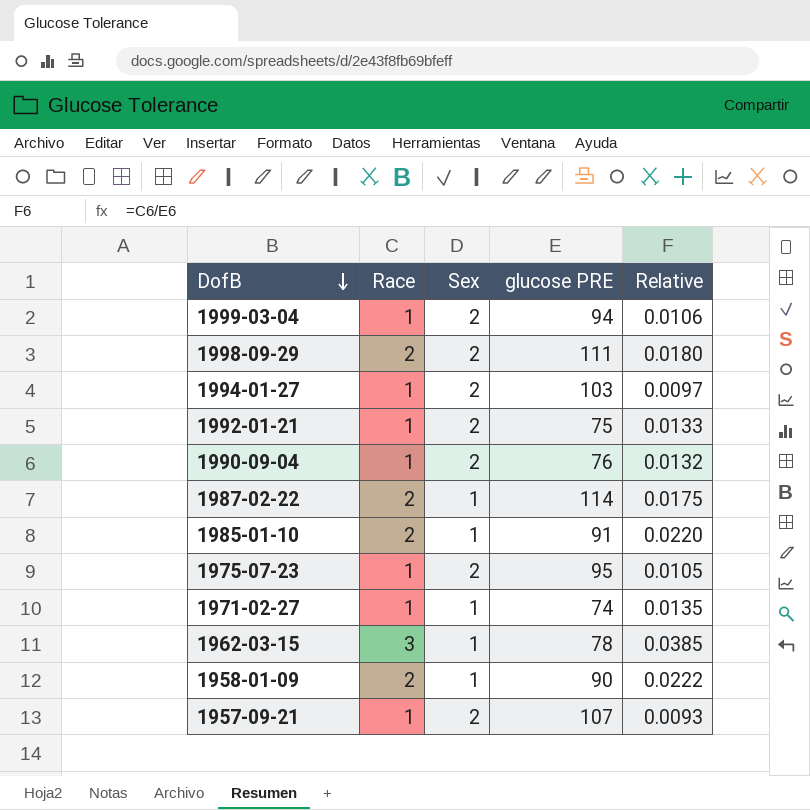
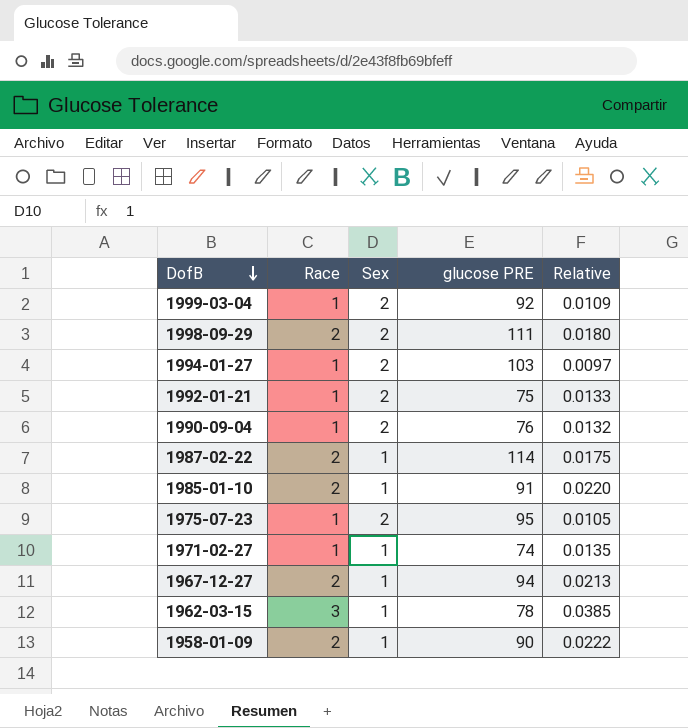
row 1957-09-21: 1 | 2 | 107 | 0.0093 -> none
1999-03-04 | glucose PRE: 94 -> 92
1999-03-04 | Relative: 0.0106 -> 0.0109
row 1967-12-27: none -> 2 | 1 | 94 | 0.0213

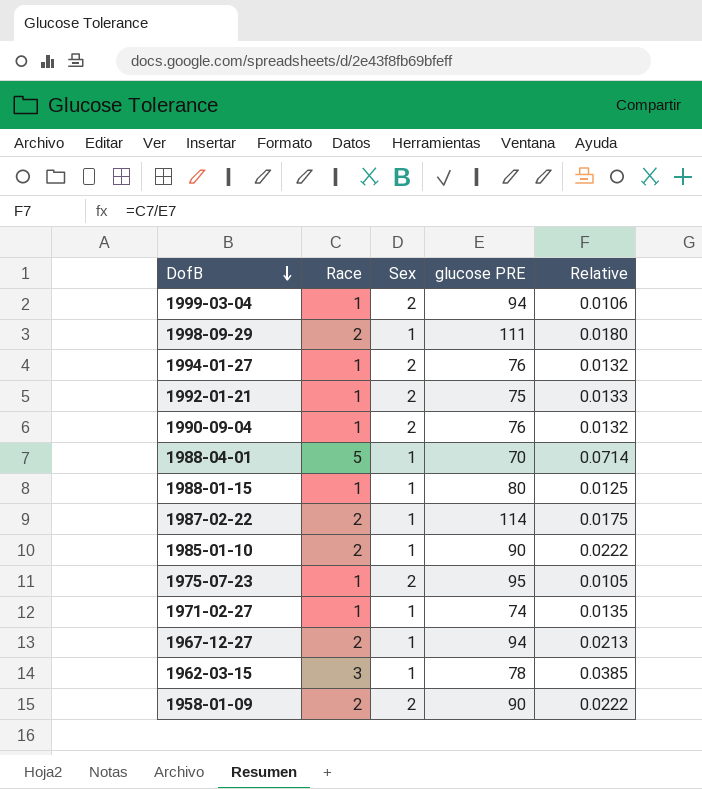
1999-03-04 | glucose PRE: 92 -> 94
1999-03-04 | Relative: 0.0109 -> 0.0106
1998-09-29 | Sex: 2 -> 1
1994-01-27 | glucose PRE: 103 -> 76
1994-01-27 | Relative: 0.0097 -> 0.0132
row 1988-04-01: none -> 5 | 1 | 70 | 0.0714
row 1988-01-15: none -> 1 | 1 | 80 | 0.0125
1985-01-10 | glucose PRE: 91 -> 90
1985-01-10 | Relative: 0.0220 -> 0.0222
1958-01-09 | Sex: 1 -> 2

